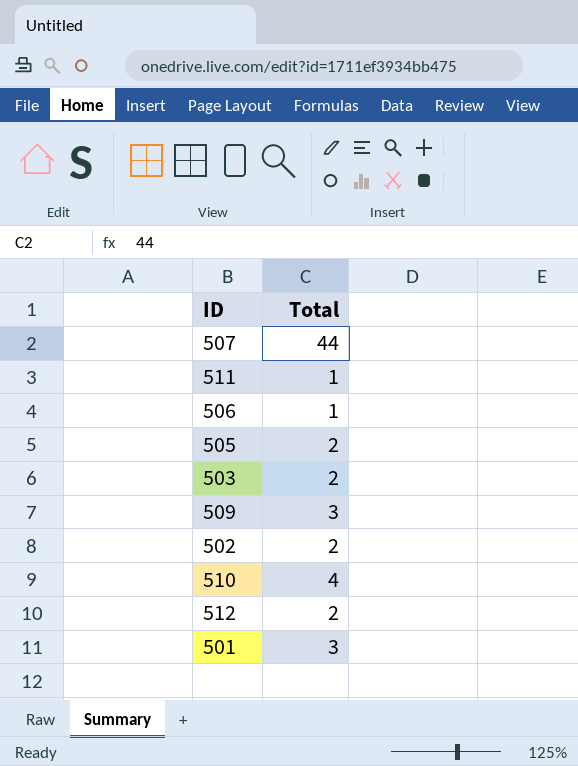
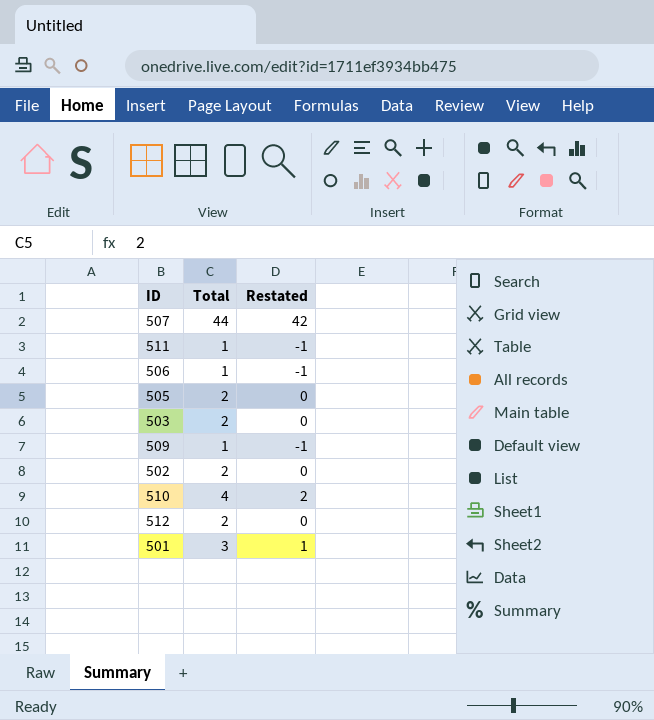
column Restated | formula: none -> [Total] - 2
509 | Total: 3 -> 1

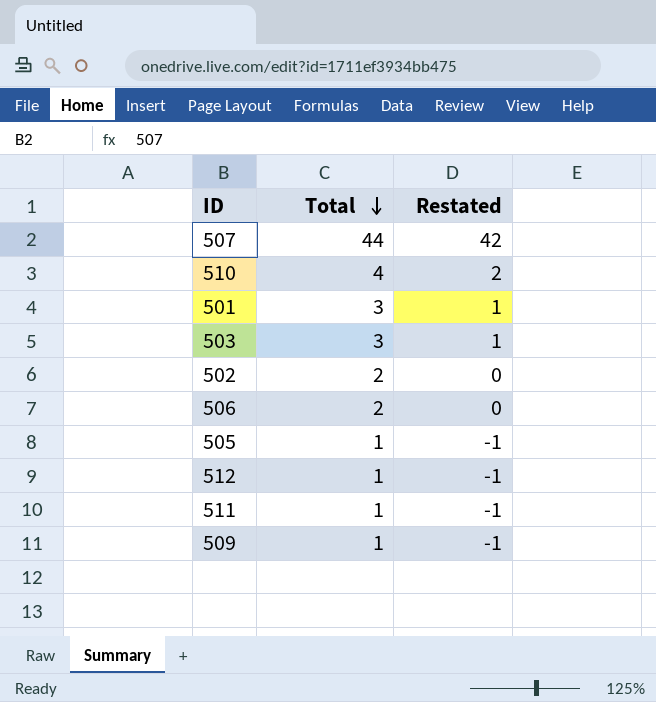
row order: none -> Total descending
503 | Total: 2 -> 3
503 | Restated: 0 -> 1
506 | Total: 1 -> 2
506 | Restated: -1 -> 0
505 | Total: 2 -> 1
505 | Restated: 0 -> -1
512 | Total: 2 -> 1
512 | Restated: 0 -> -1

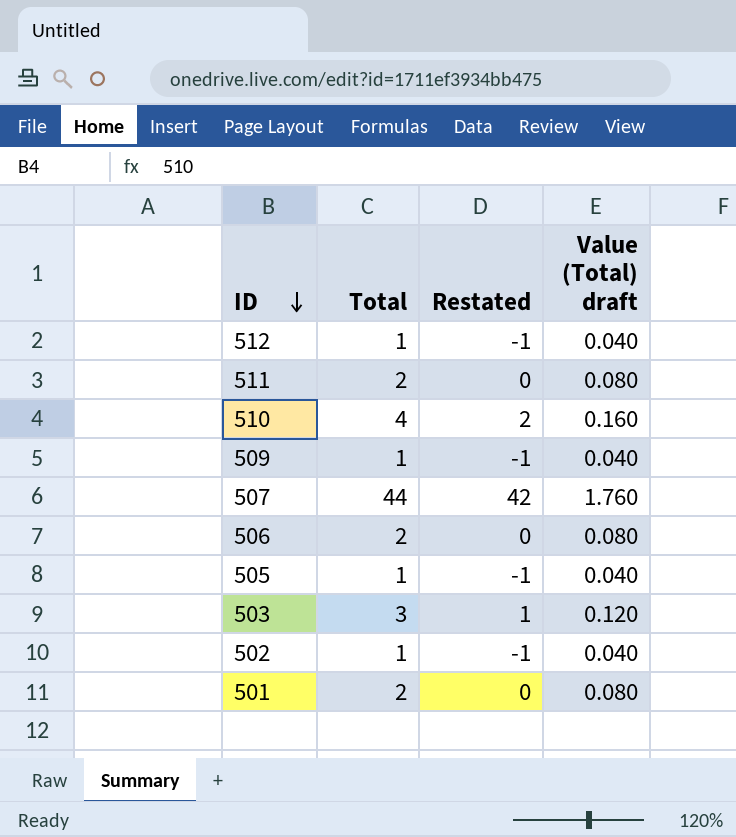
row order: Total descending -> ID descending
column Value (Total) draft | formula: none -> [Total] * 0.04
511 | Total: 1 -> 2
511 | Restated: -1 -> 0
502 | Total: 2 -> 1
502 | Restated: 0 -> -1
501 | Total: 3 -> 2
501 | Restated: 1 -> 0

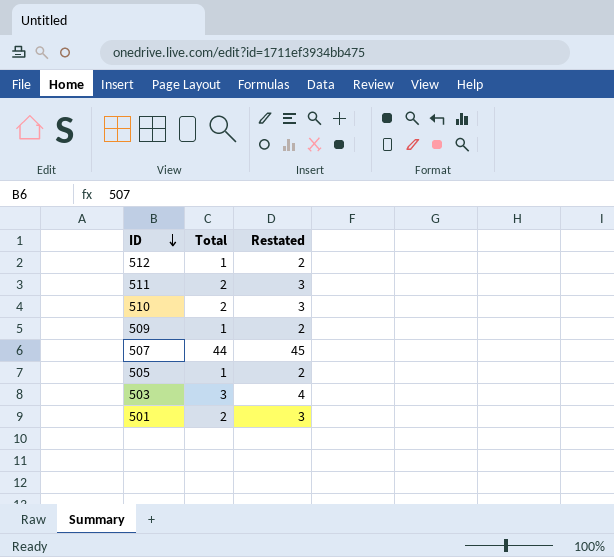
column Value (Total) draft | formula: [Total] * 0.04 -> none
column Restated | formula: [Total] - 2 -> [Total] + 1
row 506: 2 | 0 | 0.080 -> none
row 502: 1 | -1 | 0.040 -> none
510 | Total: 4 -> 2

